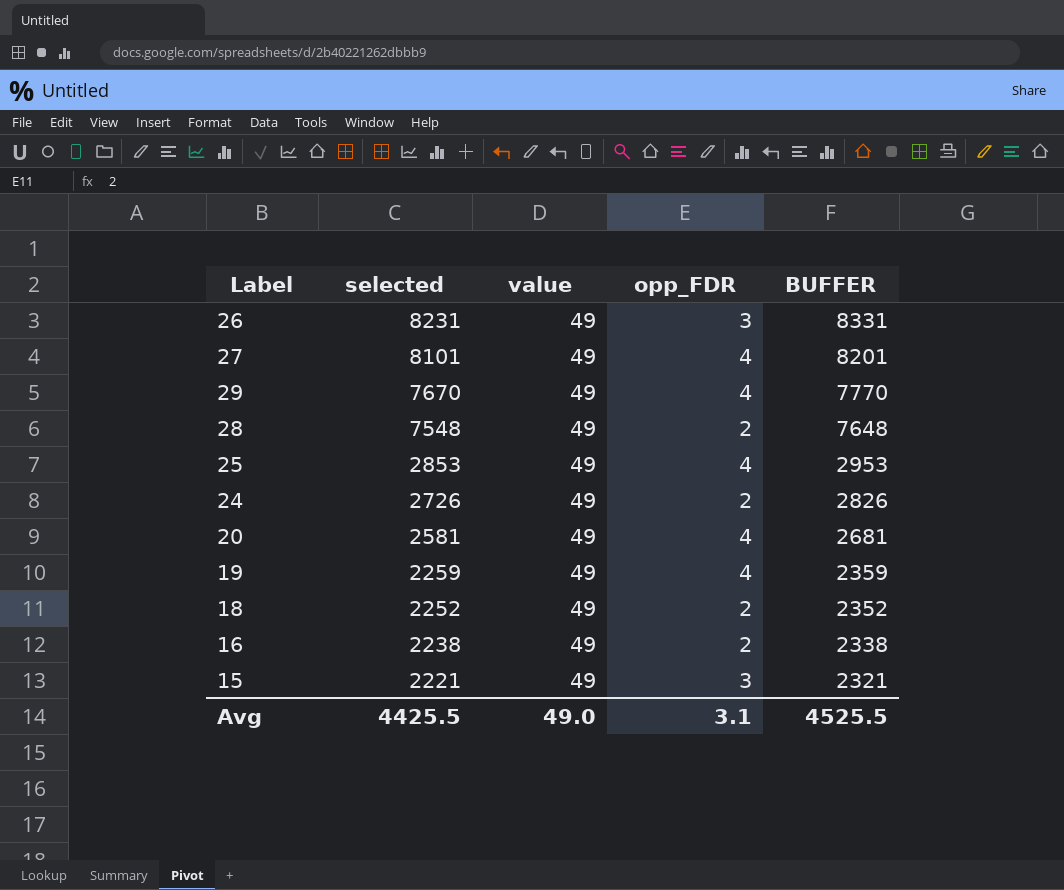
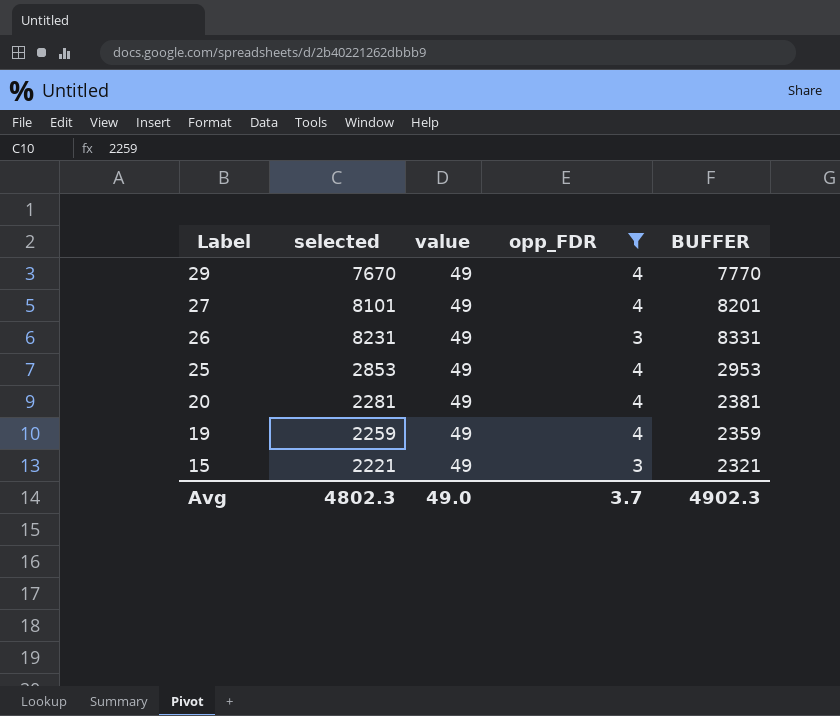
filter: none -> opp_FDR != 2
row order: selected descending -> Label descending
20 | selected: 2581 -> 2281
20 | BUFFER: 2681 -> 2381
Avg | selected: 4425.5 -> 4802.3
Avg | opp_FDR: 3.1 -> 3.7
Avg | BUFFER: 4525.5 -> 4902.3

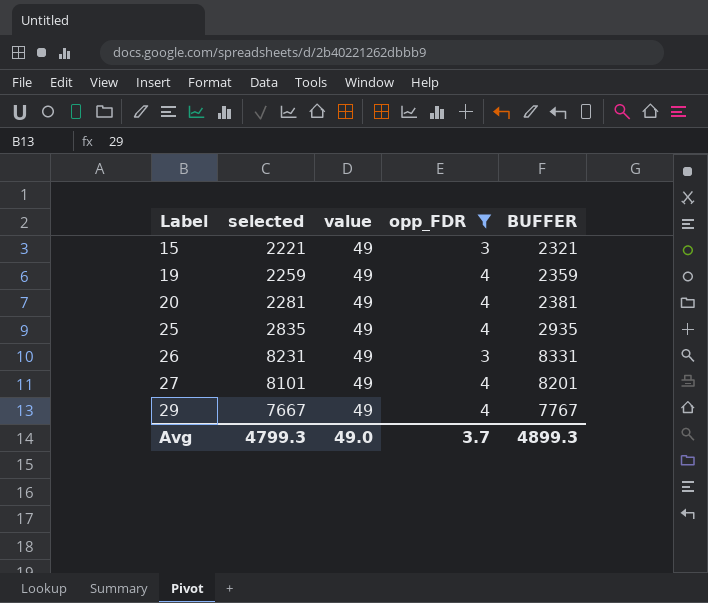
row order: Label descending -> Label ascending
25 | selected: 2853 -> 2835
25 | BUFFER: 2953 -> 2935
29 | selected: 7670 -> 7667
29 | BUFFER: 7770 -> 7767
Avg | selected: 4802.3 -> 4799.3
Avg | BUFFER: 4902.3 -> 4899.3

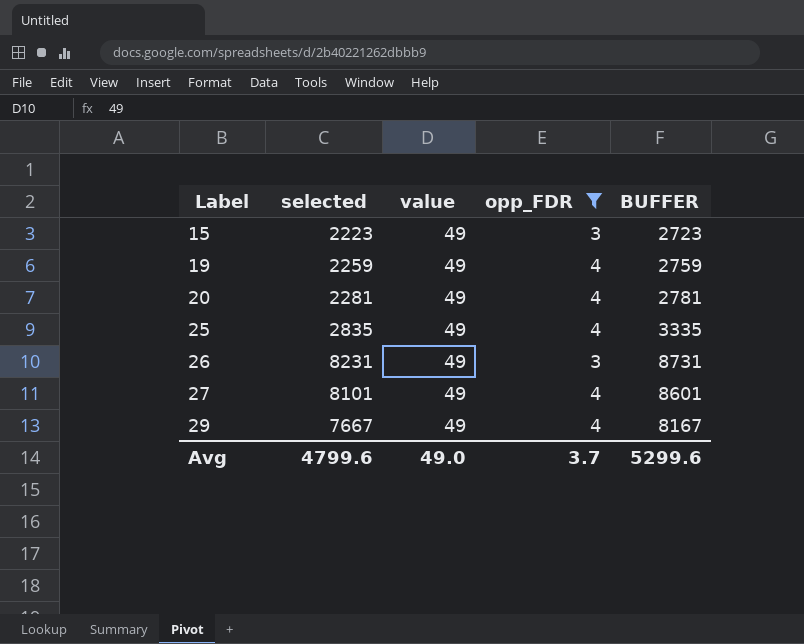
column BUFFER | formula: [selected] + 100 -> [selected] + 500
15 | selected: 2221 -> 2223
Avg | selected: 4799.3 -> 4799.6
Avg | BUFFER: 4899.3 -> 5299.6

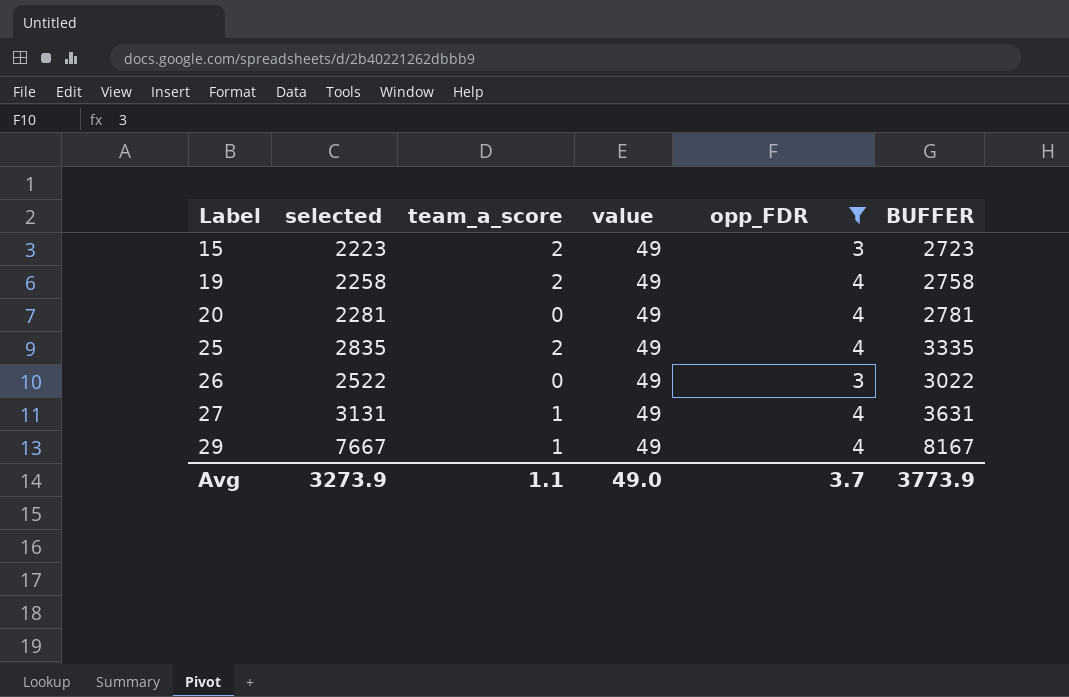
column team_a_score | position: none -> 3
19 | selected: 2259 -> 2258
19 | BUFFER: 2759 -> 2758
26 | selected: 8231 -> 2522
26 | BUFFER: 8731 -> 3022
27 | selected: 8101 -> 3131
27 | BUFFER: 8601 -> 3631
Avg | selected: 4799.6 -> 3273.9
Avg | BUFFER: 5299.6 -> 3773.9

